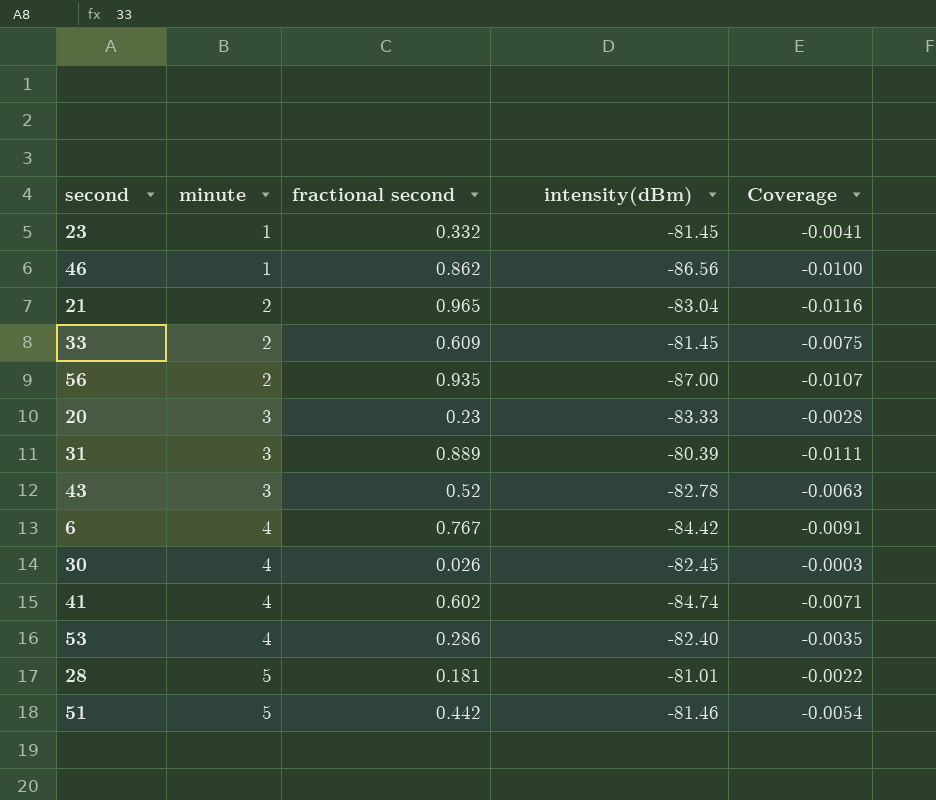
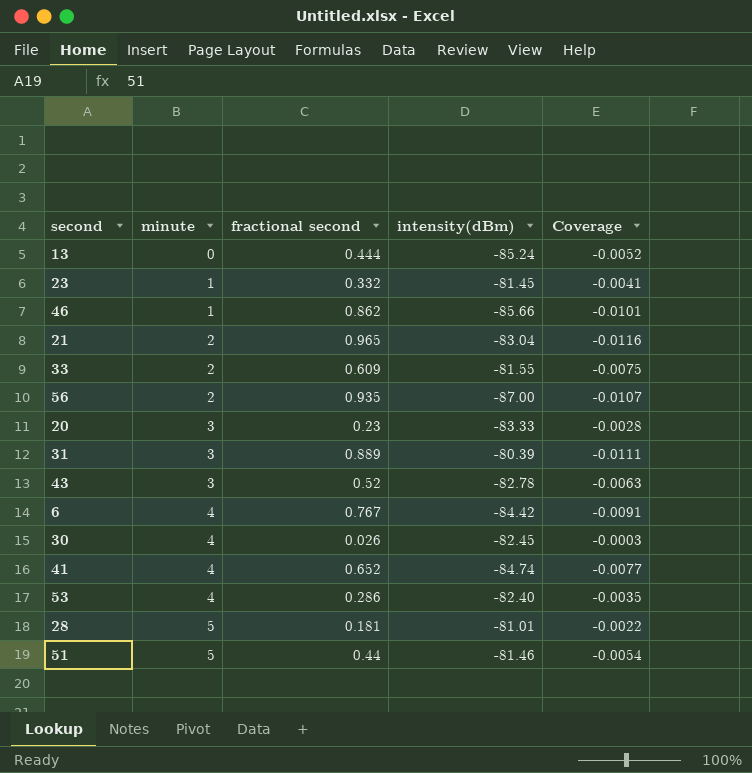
row 13: none -> 0 | 0.444 | -85.24 | -0.0052
46 | intensity(dBm): -86.56 -> -85.66
46 | Coverage: -0.0100 -> -0.0101
33 | intensity(dBm): -81.45 -> -81.55
41 | fractional second: 0.602 -> 0.652
41 | Coverage: -0.0071 -> -0.0077
51 | fractional second: 0.442 -> 0.44

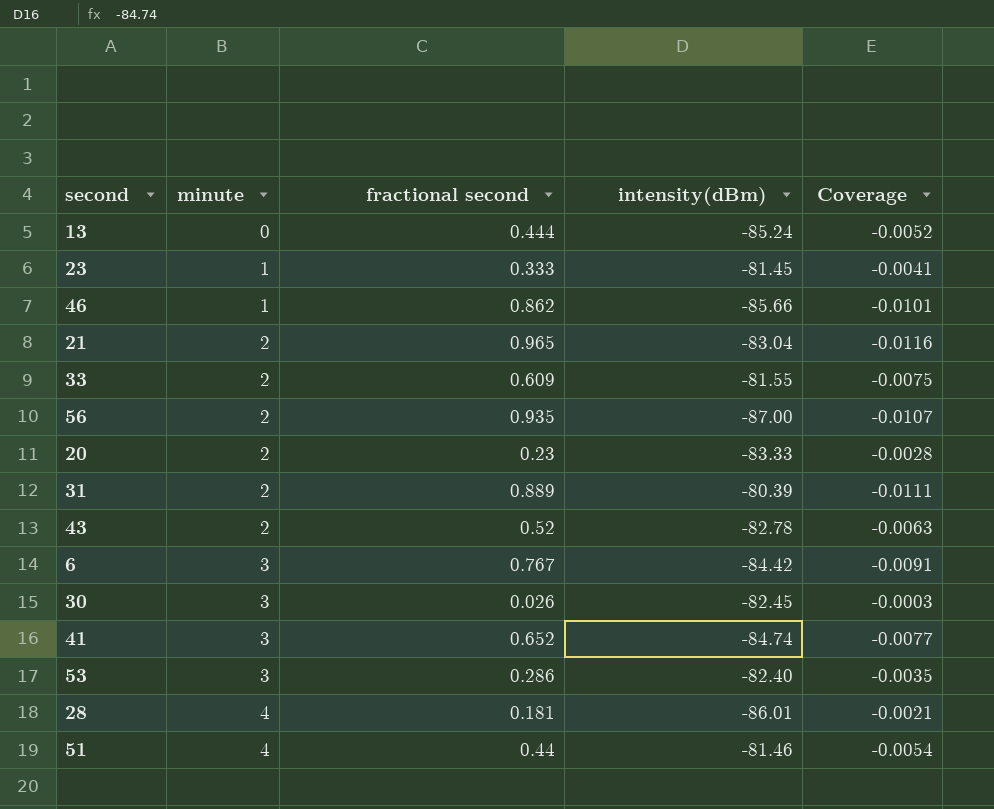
23 | fractional second: 0.332 -> 0.333
20 | minute: 3 -> 2
31 | minute: 3 -> 2
43 | minute: 3 -> 2
6 | minute: 4 -> 3
30 | minute: 4 -> 3
41 | minute: 4 -> 3
53 | minute: 4 -> 3
28 | minute: 5 -> 4
28 | intensity(dBm): -81.01 -> -86.01
28 | Coverage: -0.0022 -> -0.0021
51 | minute: 5 -> 4

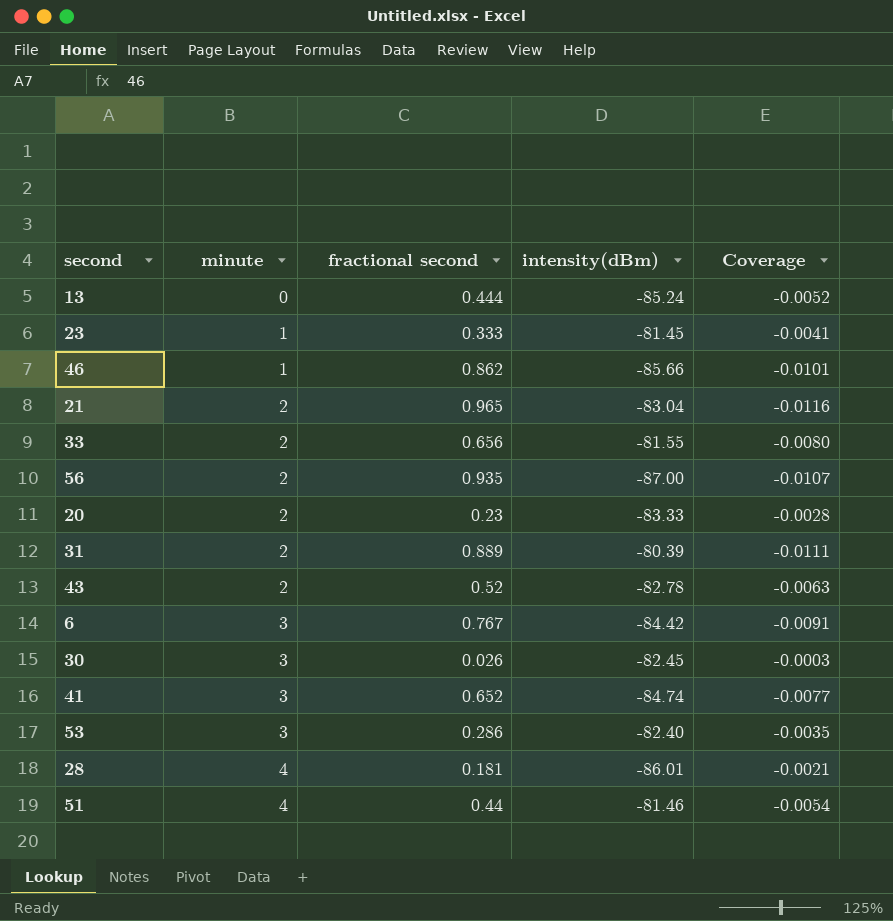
33 | fractional second: 0.609 -> 0.656
33 | Coverage: -0.0075 -> -0.0080

